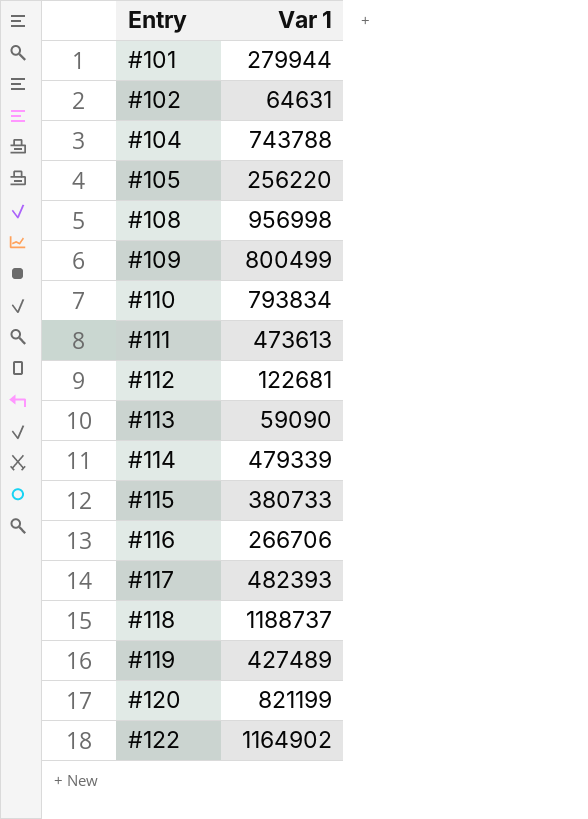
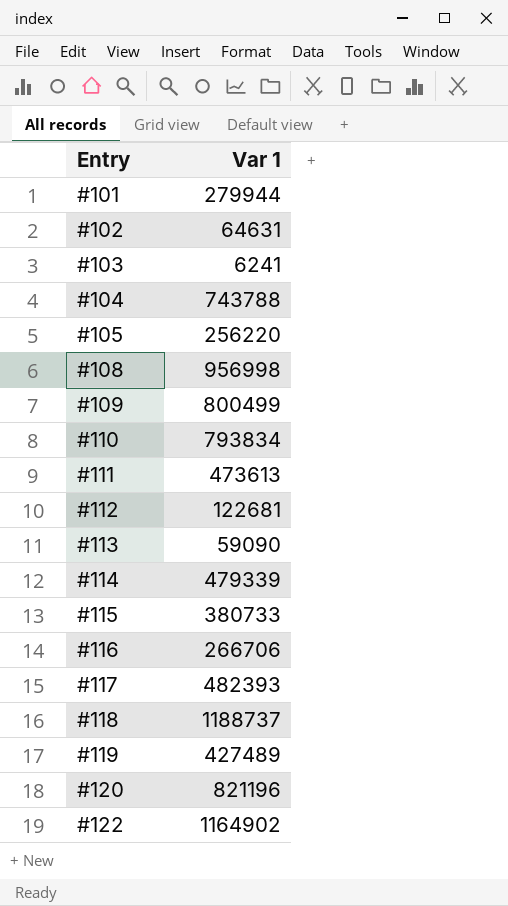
row #103: none -> 6241
#120 | Var 1: 821199 -> 821196

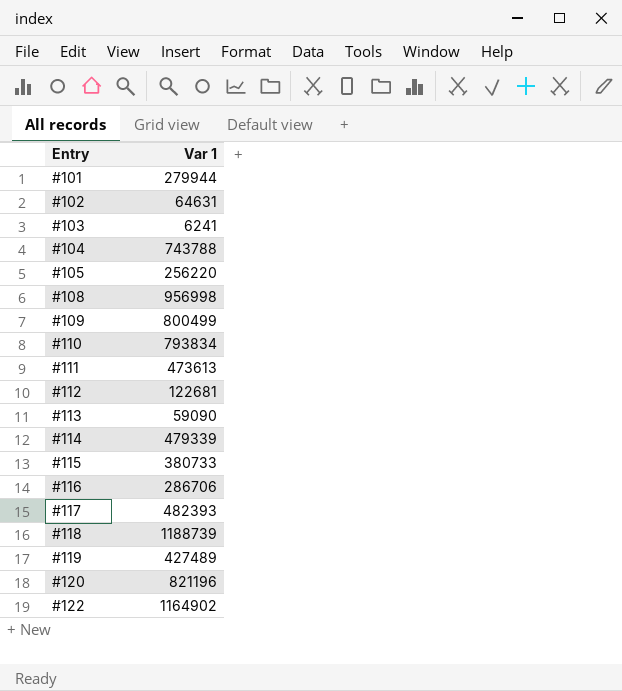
#116 | Var 1: 266706 -> 286706
#118 | Var 1: 1188737 -> 1188739

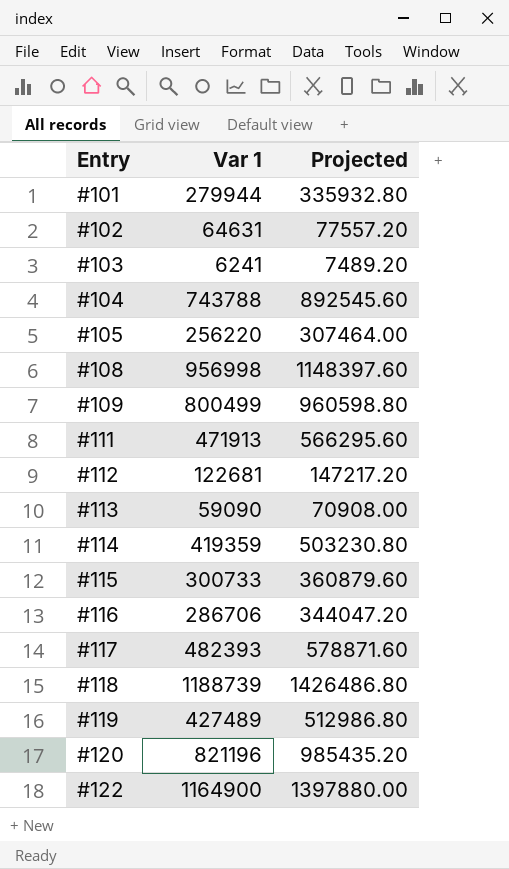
column Projected | formula: none -> [Var 1] * 1.2
row #110: 793834 -> none
#111 | Var 1: 473613 -> 471913
#114 | Var 1: 479339 -> 419359
#115 | Var 1: 380733 -> 300733
#122 | Var 1: 1164902 -> 1164900

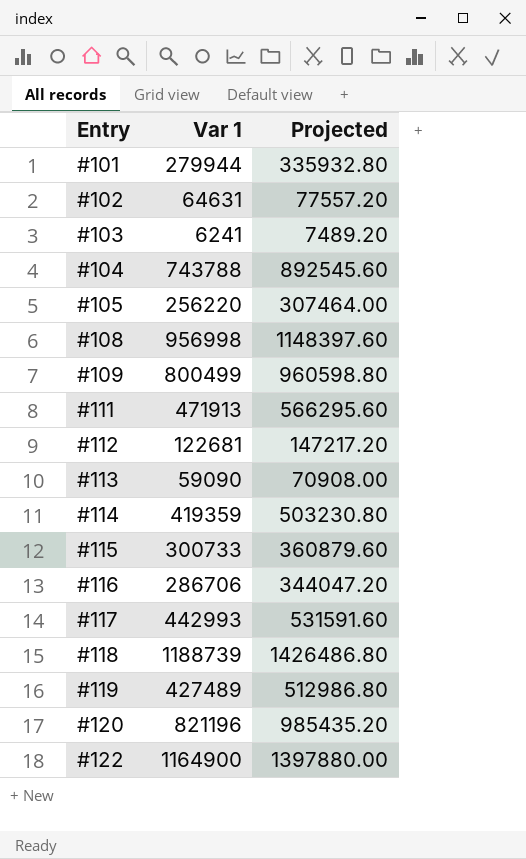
#117 | Var 1: 482393 -> 442993
#117 | Projected: 578871.60 -> 531591.60

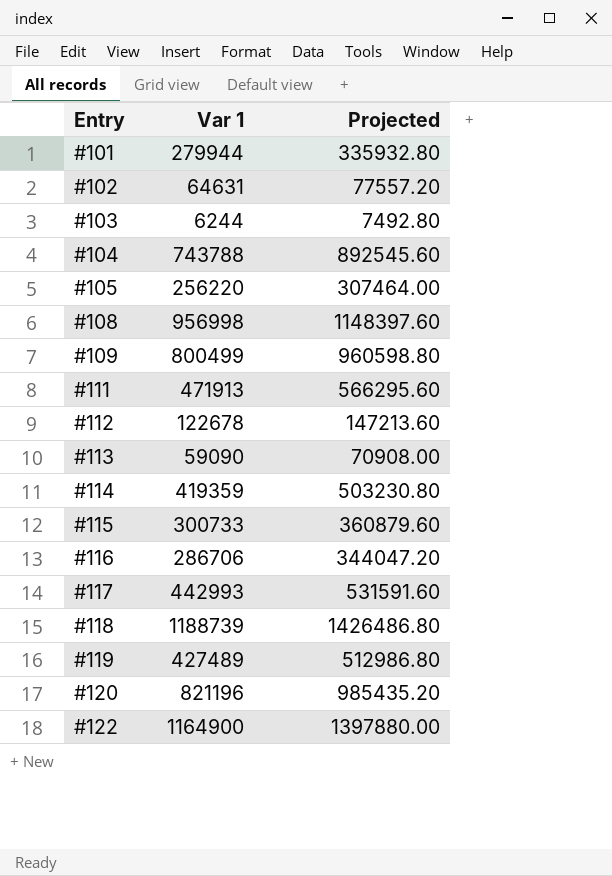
#103 | Var 1: 6241 -> 6244
#103 | Projected: 7489.20 -> 7492.80
#112 | Var 1: 122681 -> 122678
#112 | Projected: 147217.20 -> 147213.60

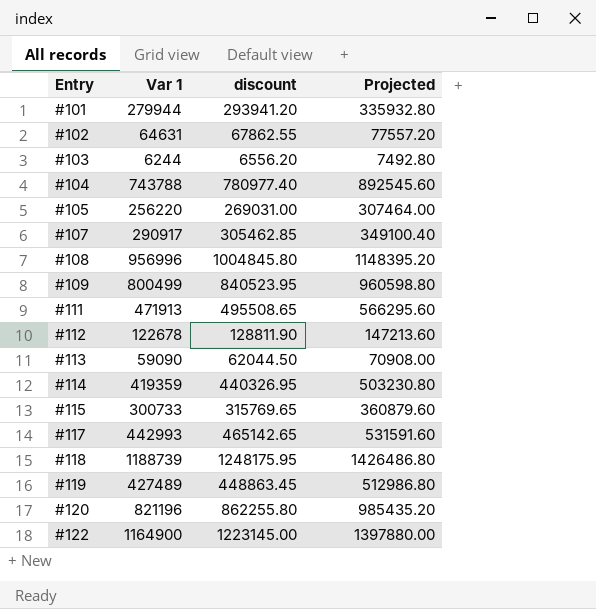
column discount | formula: none -> [Var 1] * 1.05
row #116: 286706 | 344047.20 -> none
row #107: none -> 290917 | 305462.85 | 349100.40
#108 | Var 1: 956998 -> 956996
#108 | Projected: 1148397.60 -> 1148395.20

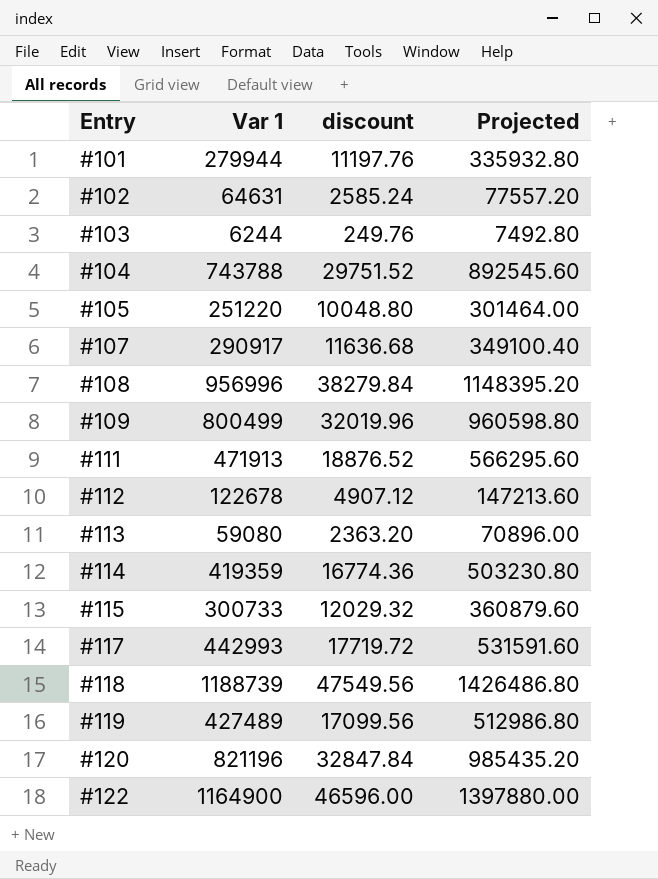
column discount | formula: [Var 1] * 1.05 -> [Var 1] * 0.04
#105 | Var 1: 256220 -> 251220
#105 | Projected: 307464.00 -> 301464.00
#113 | Var 1: 59090 -> 59080
#113 | Projected: 70908.00 -> 70896.00

